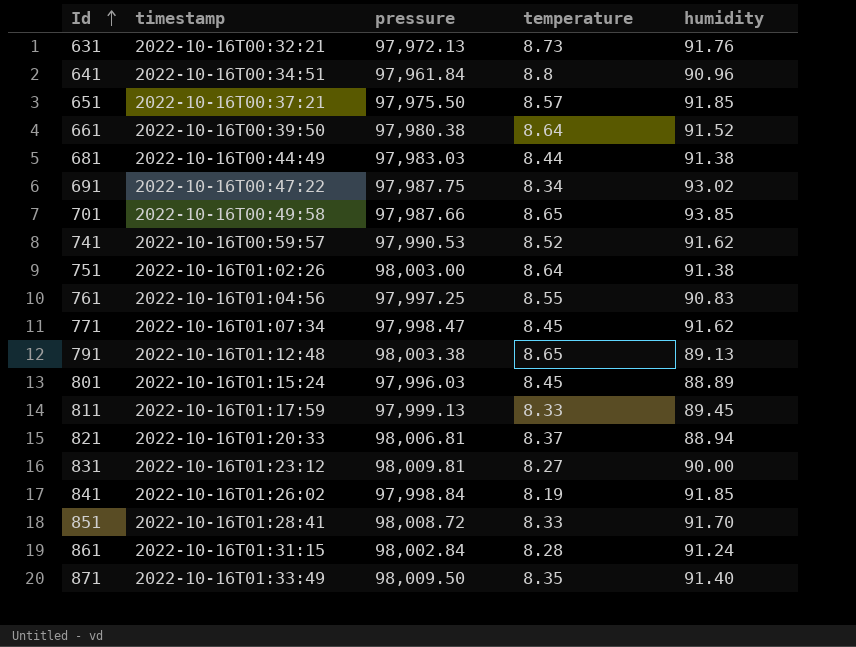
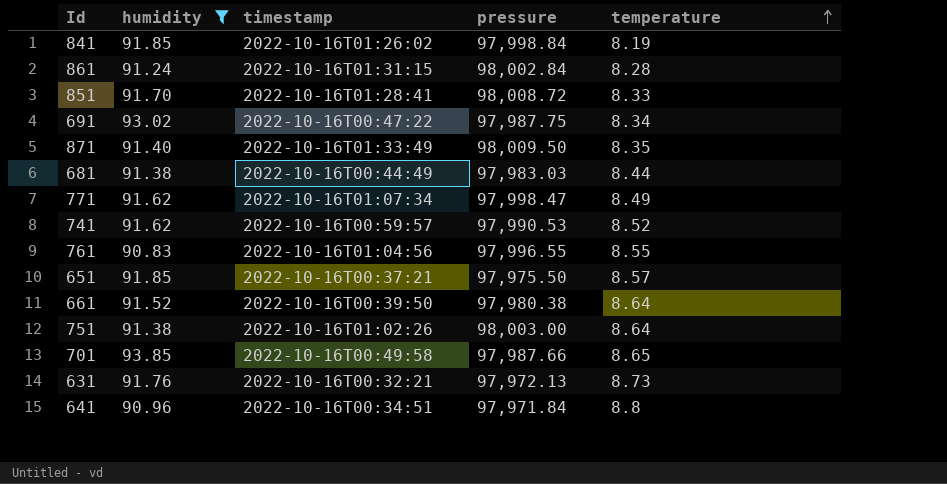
filter: none -> humidity >= 90.83
row order: Id ascending -> temperature ascending
column humidity | position: 5 -> 2
771 | temperature: 8.45 -> 8.49
761 | pressure: 97,997.25 -> 97,996.55
641 | pressure: 97,961.84 -> 97,971.84

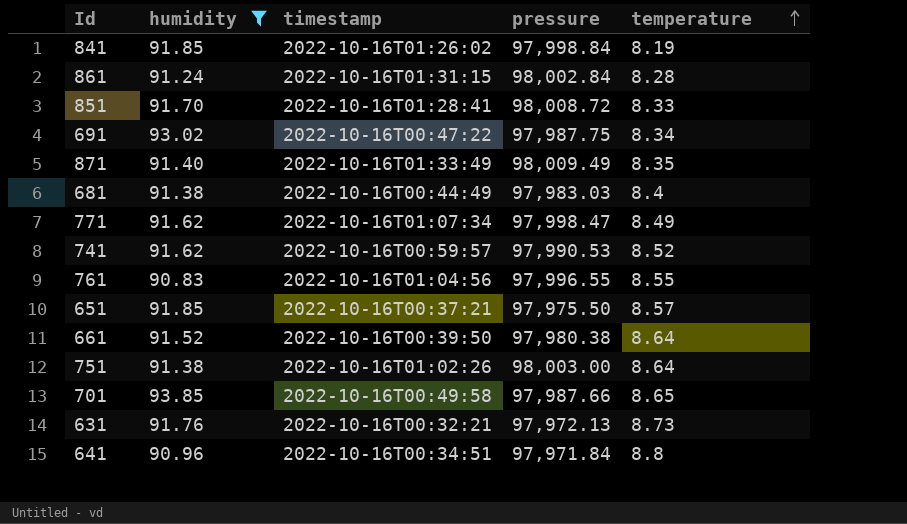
871 | pressure: 98,009.50 -> 98,009.49
681 | temperature: 8.44 -> 8.4

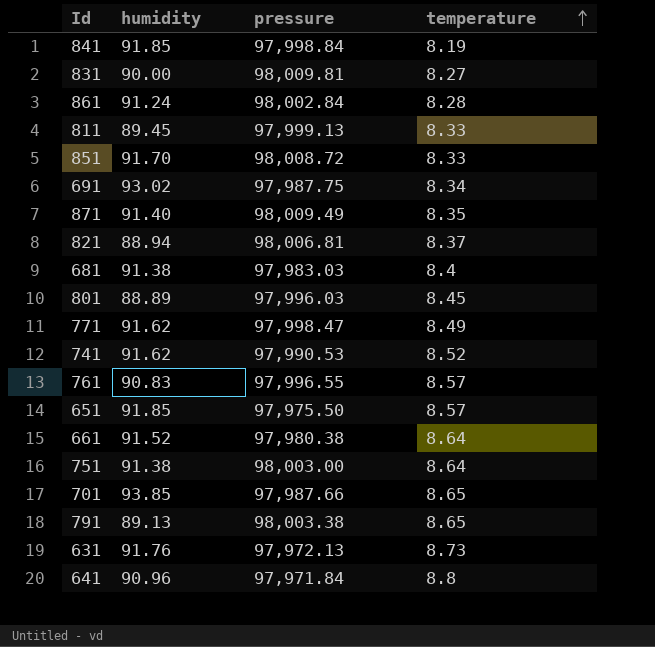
filter: humidity >= 90.83 -> none
column timestamp | position: 3 -> none
761 | temperature: 8.55 -> 8.57

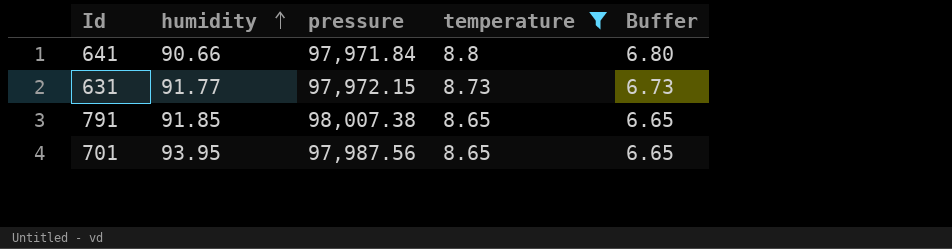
filter: none -> temperature >= 8.65
row order: temperature ascending -> humidity ascending
column Buffer | formula: none -> [temperature] - 2
641 | humidity: 90.96 -> 90.66
631 | humidity: 91.76 -> 91.77
631 | pressure: 97,972.13 -> 97,972.15
791 | humidity: 89.13 -> 91.85
791 | pressure: 98,003.38 -> 98,007.38
701 | humidity: 93.85 -> 93.95
701 | pressure: 97,987.66 -> 97,987.56

